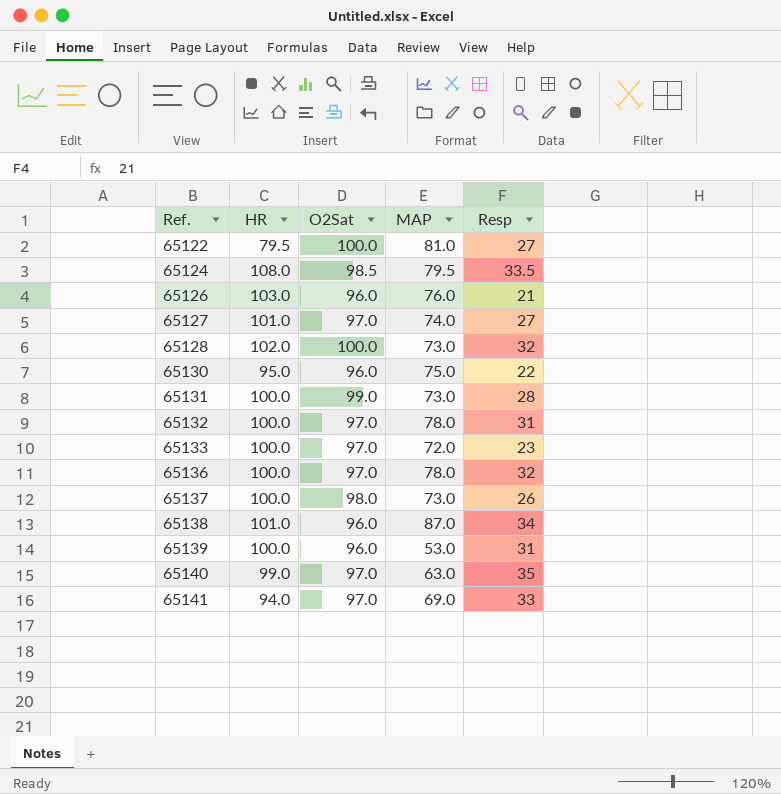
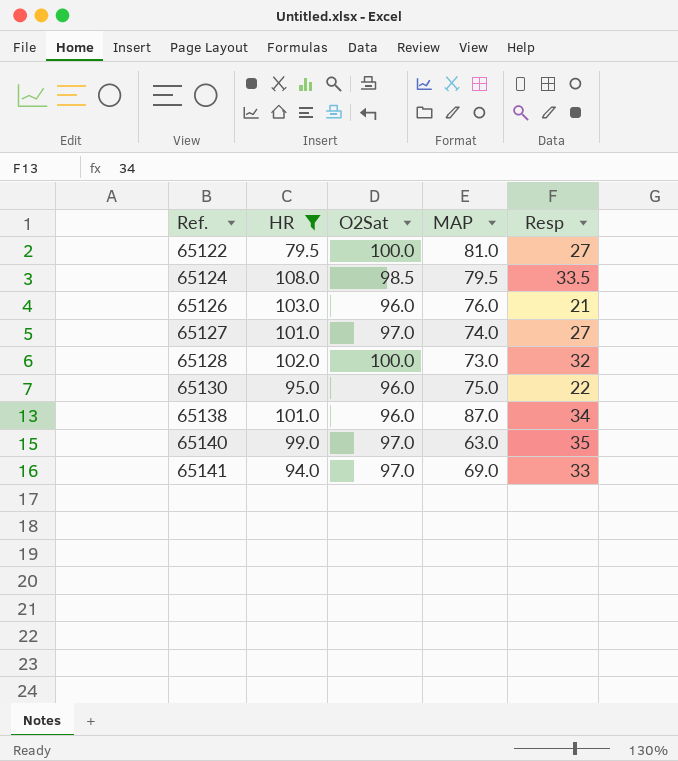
filter: none -> HR != 100.0

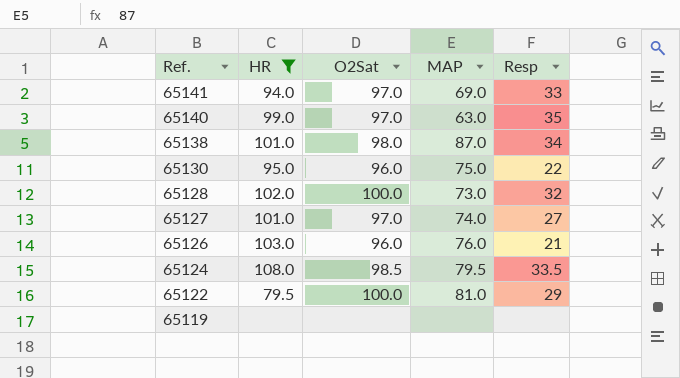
row order: Ref. ascending -> Ref. descending
65138 | O2Sat: 96.0 -> 98.0
65122 | Resp: 27 -> 29
row 65119: none -> none | none | none | none

